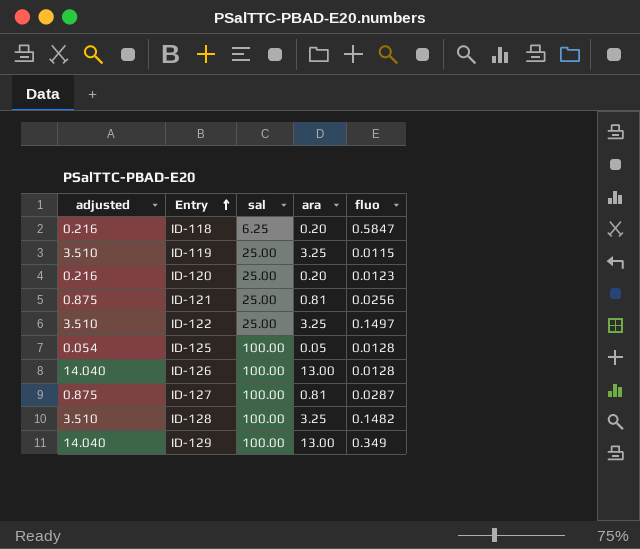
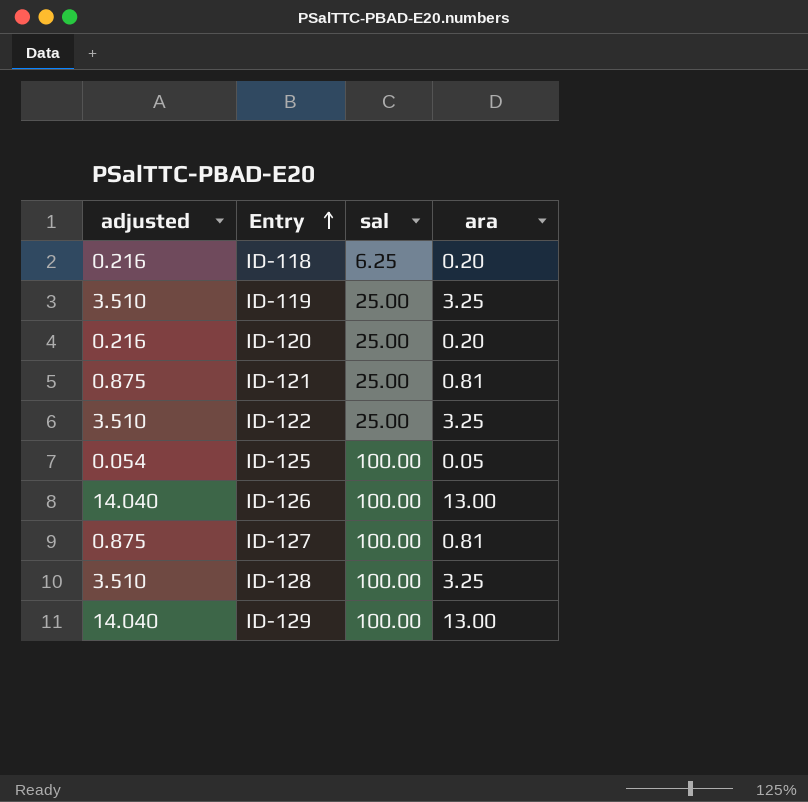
column fluo | position: 5 -> none

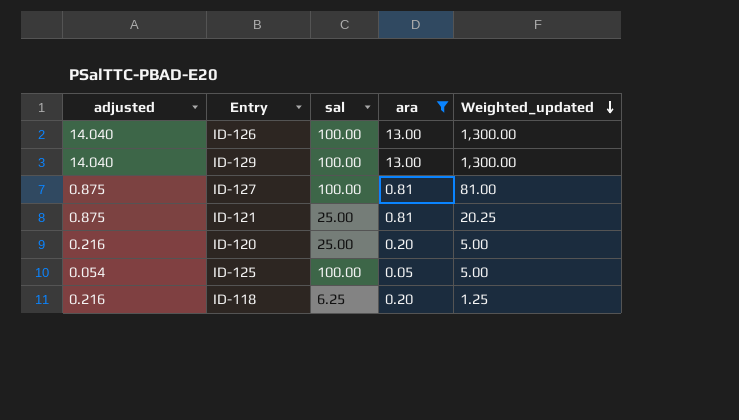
filter: none -> ara != 3.25
row order: Entry ascending -> Weighted_updated descending
column Weighted_updated | formula: none -> [sal] * [ara]

